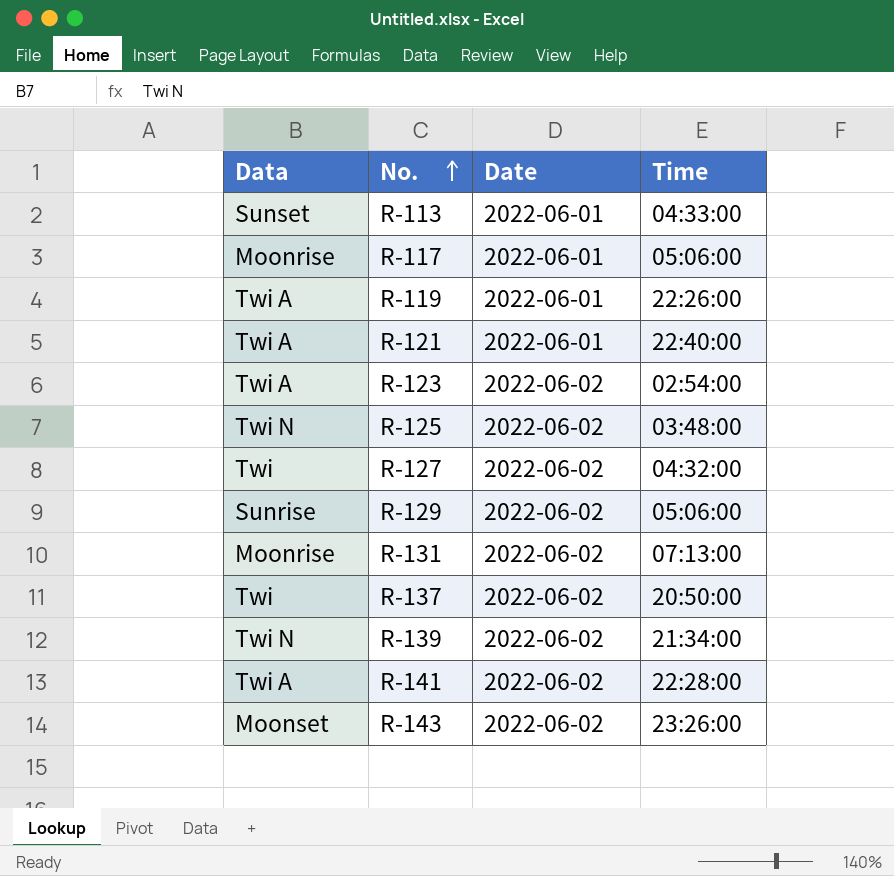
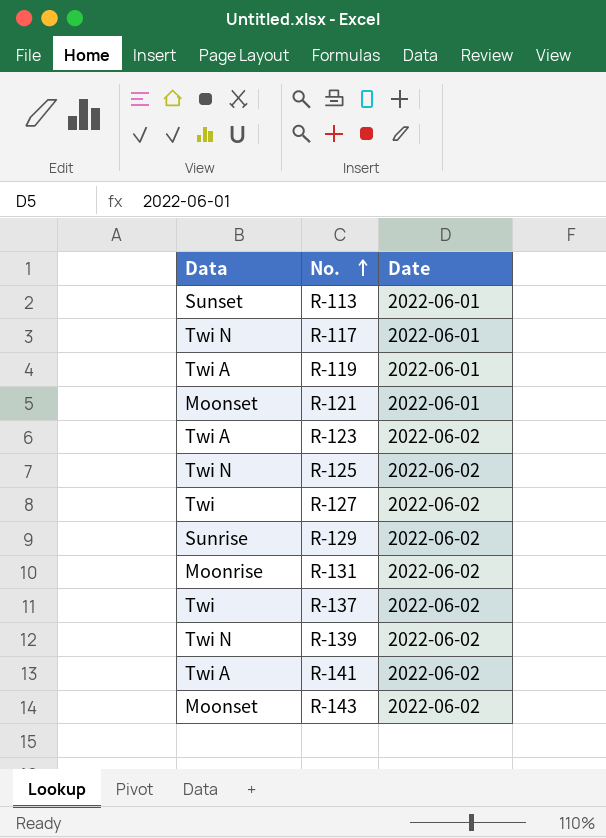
column Time | position: 4 -> none
R-117 | Data: Moonrise -> Twi N
R-121 | Data: Twi A -> Moonset

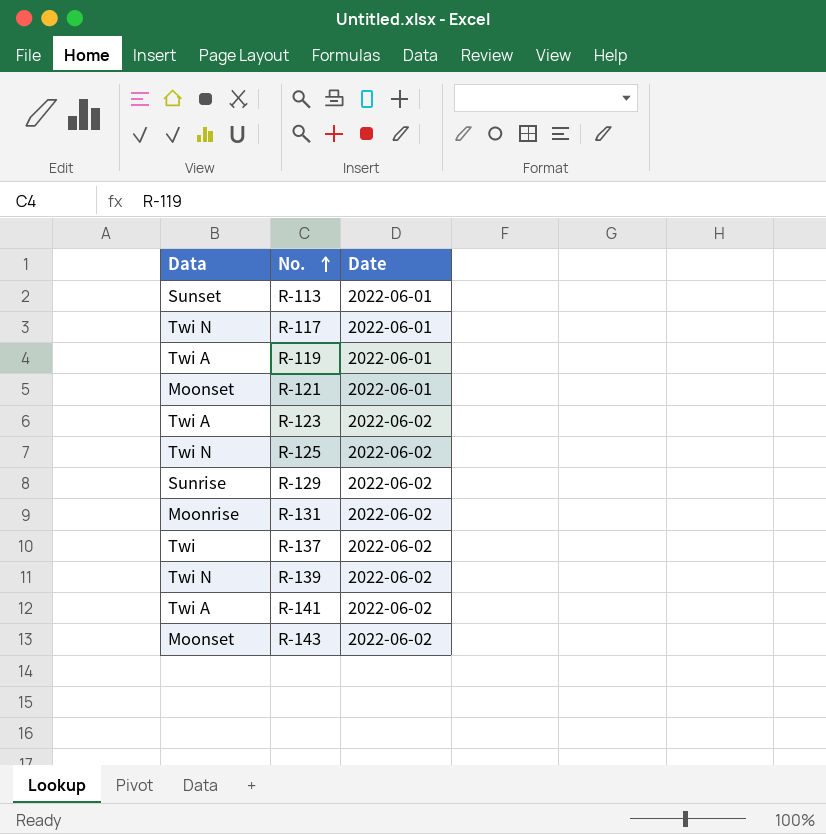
row R-127: Twi | 2022-06-02 -> none

